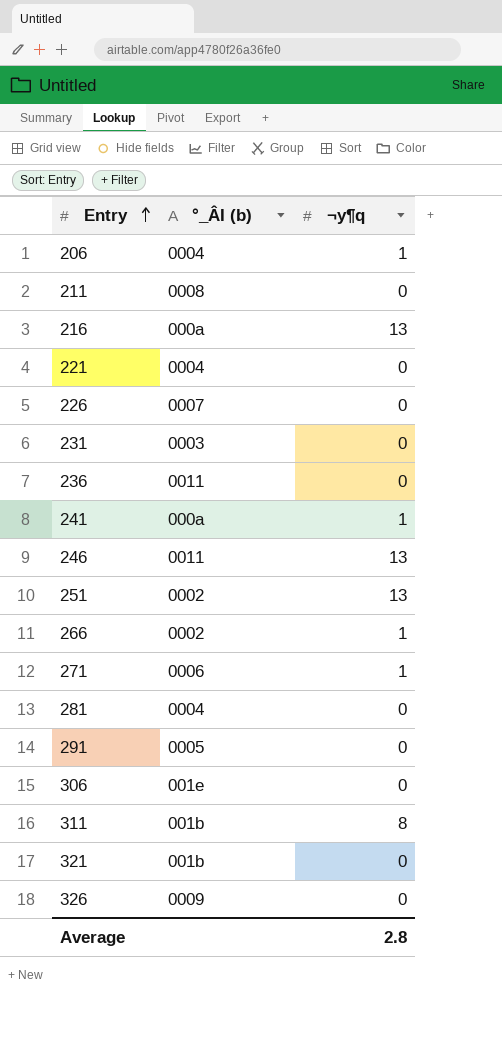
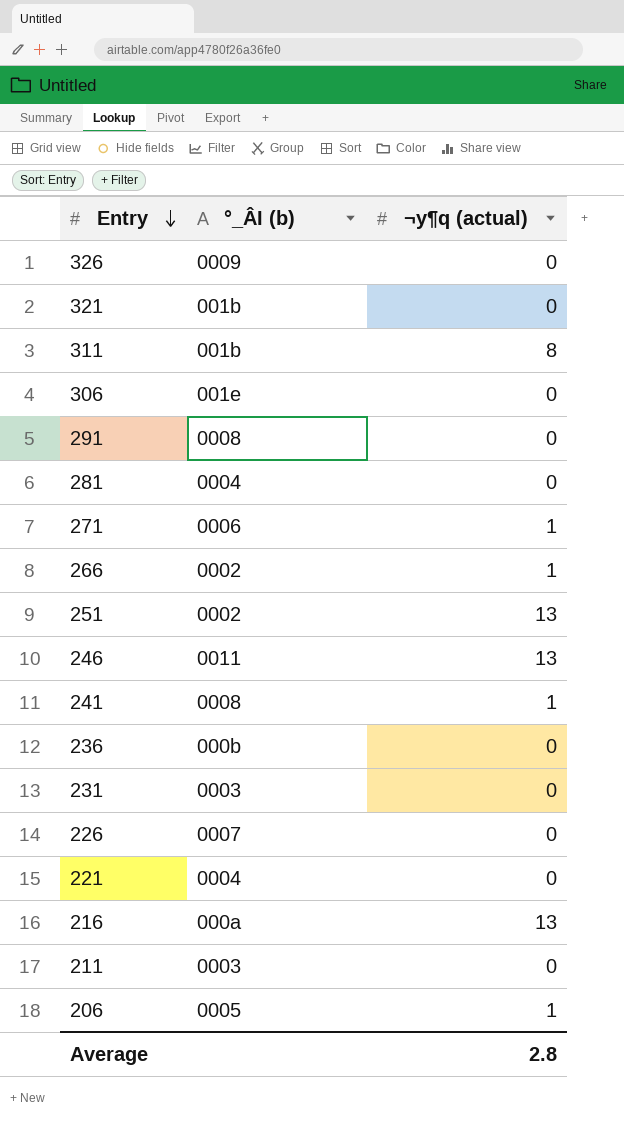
row order: Entry ascending -> Entry descending
column name: ¬y¶q -> ¬y¶q (actual)
291 | °_ÂI (b): 0005 -> 0008
241 | °_ÂI (b): 000a -> 0008
236 | °_ÂI (b): 0011 -> 000b
211 | °_ÂI (b): 0008 -> 0003
206 | °_ÂI (b): 0004 -> 0005

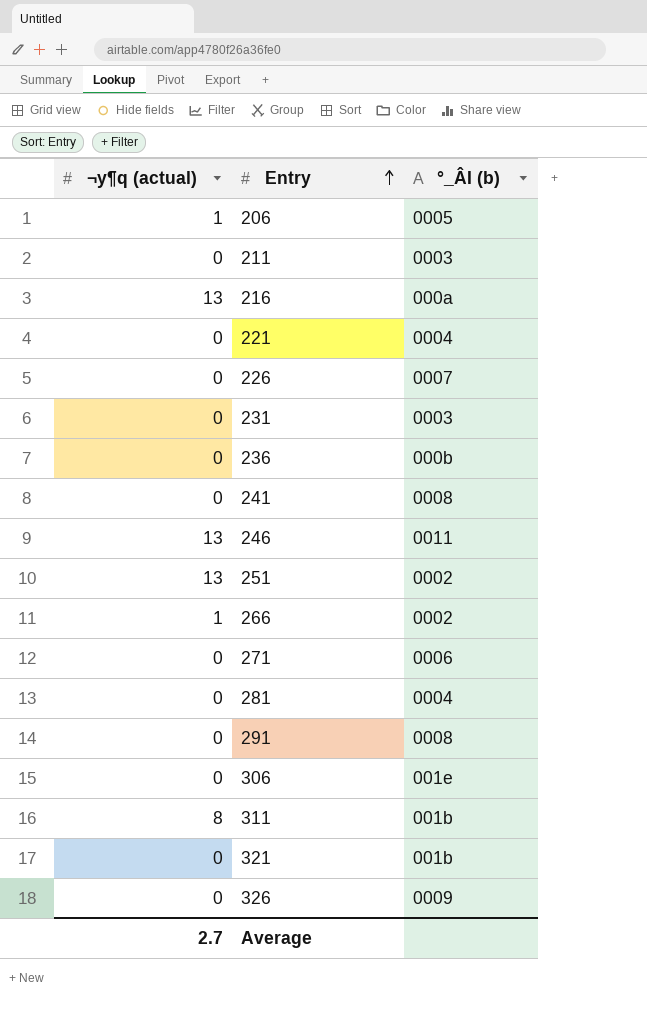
row order: Entry descending -> Entry ascending
column ¬y¶q (actual) | position: 3 -> 1
241 | ¬y¶q (actual): 1 -> 0
271 | ¬y¶q (actual): 1 -> 0
Average | ¬y¶q (actual): 2.8 -> 2.7

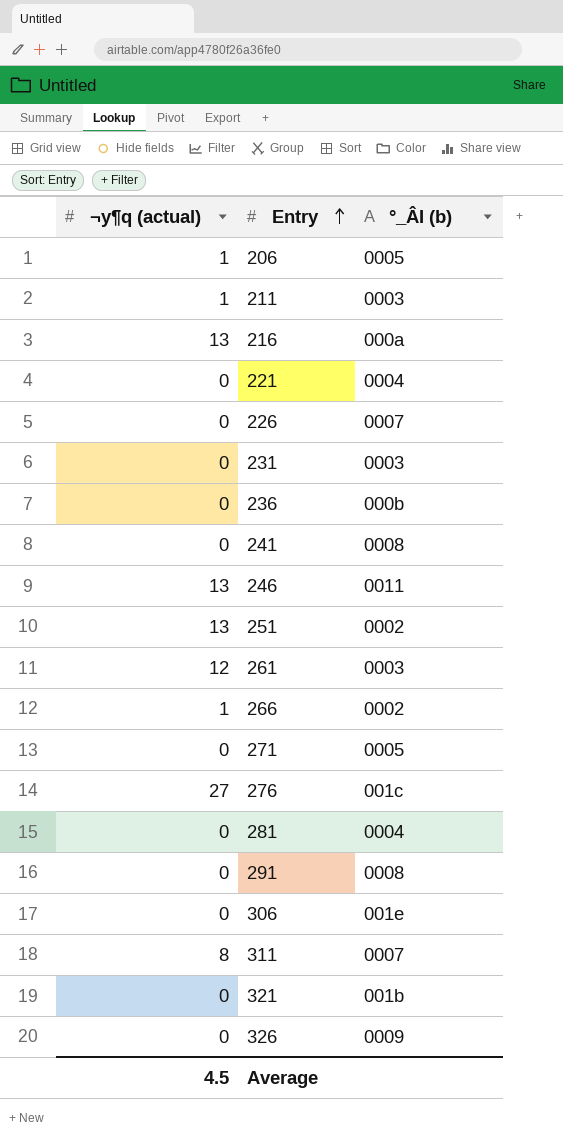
211 | ¬y¶q (actual): 0 -> 1
row 261: none -> 12 | 0003
271 | °_ÂI (b): 0006 -> 0005
row 276: none -> 27 | 001c
311 | °_ÂI (b): 001b -> 0007
Average | ¬y¶q (actual): 2.7 -> 4.5

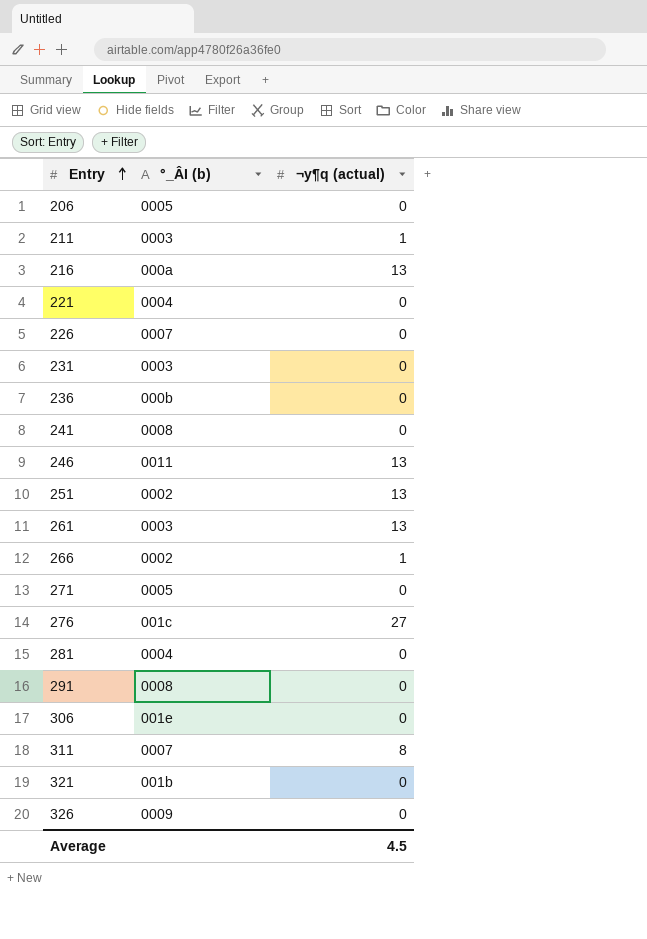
column ¬y¶q (actual) | position: 1 -> 3
206 | ¬y¶q (actual): 1 -> 0
261 | ¬y¶q (actual): 12 -> 13

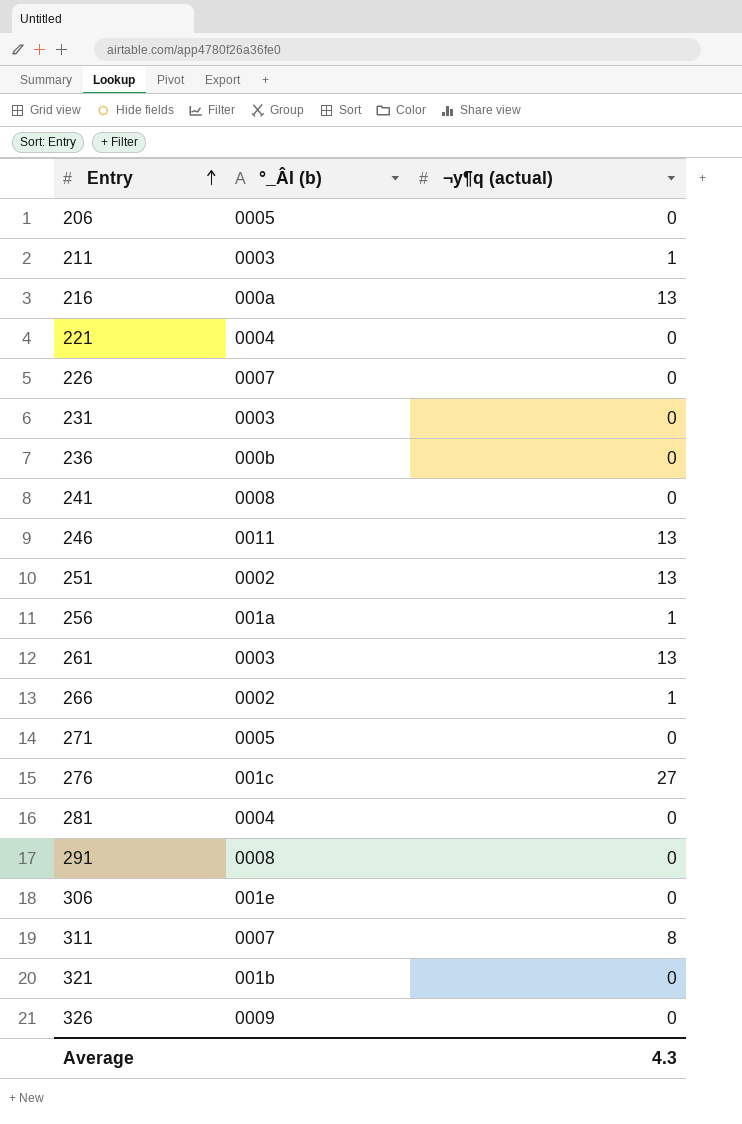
row 256: none -> 001a | 1
Average | ¬y¶q (actual): 4.5 -> 4.3

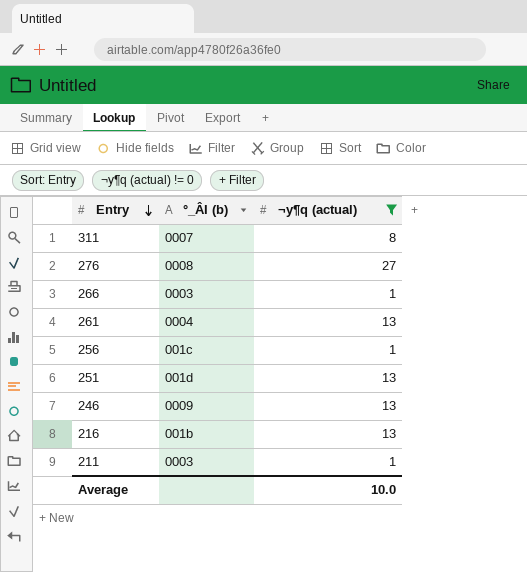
filter: none -> ¬y¶q (actual) != 0
row order: Entry ascending -> Entry descending
276 | °_ÂI (b): 001c -> 0008
266 | °_ÂI (b): 0002 -> 0003
261 | °_ÂI (b): 0003 -> 0004
256 | °_ÂI (b): 001a -> 001c
251 | °_ÂI (b): 0002 -> 001d
246 | °_ÂI (b): 0011 -> 0009
216 | °_ÂI (b): 000a -> 001b
Average | ¬y¶q (actual): 4.3 -> 10.0

